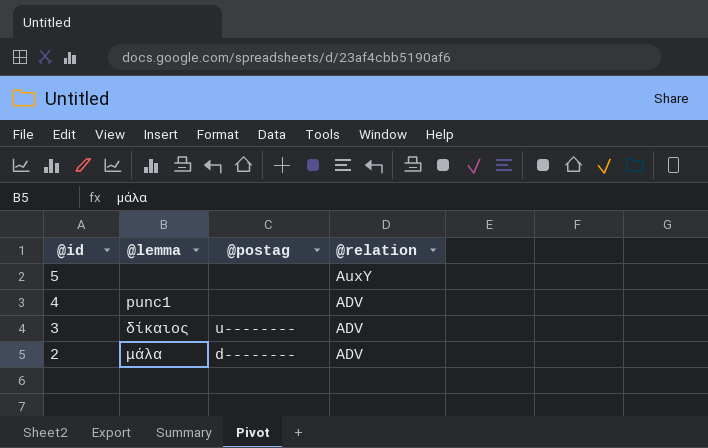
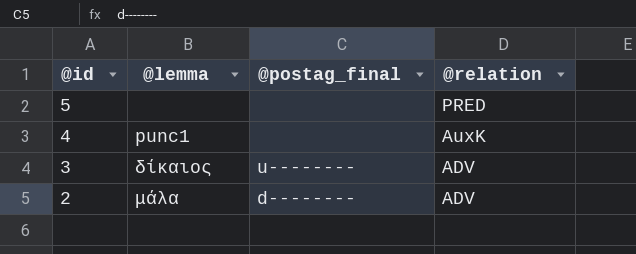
column name: @postag -> @postag_final
5 | @relation: AuxY -> PRED
4 | @relation: ADV -> AuxK

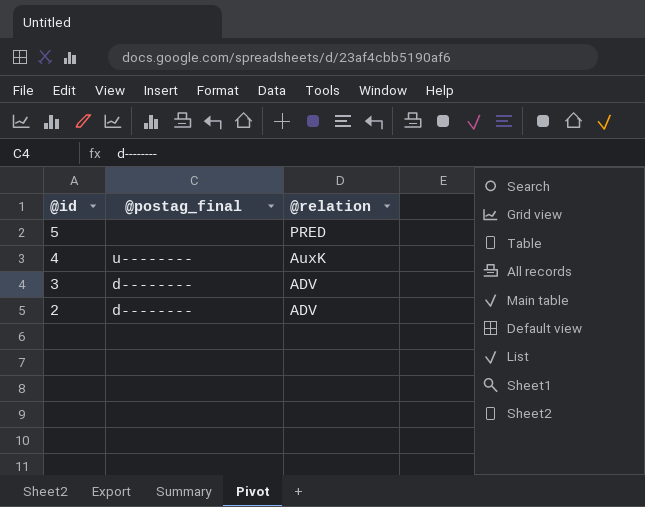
column @lemma | position: 2 -> none
4 | @postag_final: none -> u--------
3 | @postag_final: u-------- -> d--------

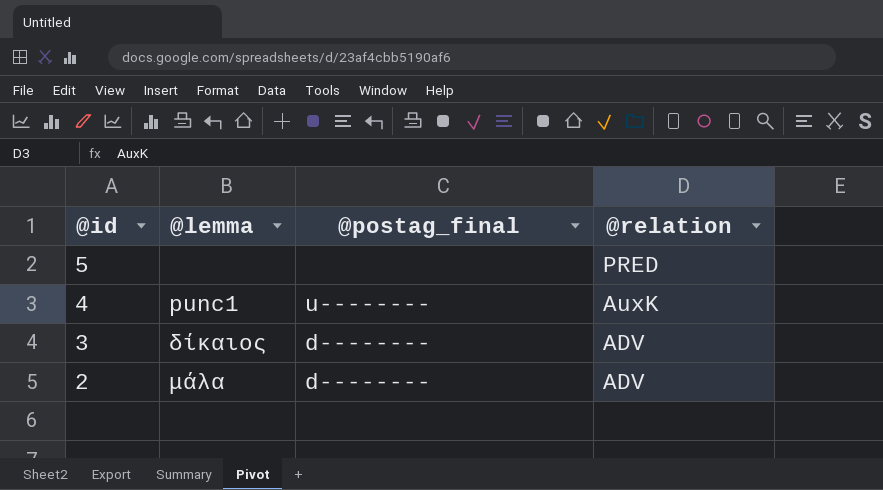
column @lemma | position: none -> 2

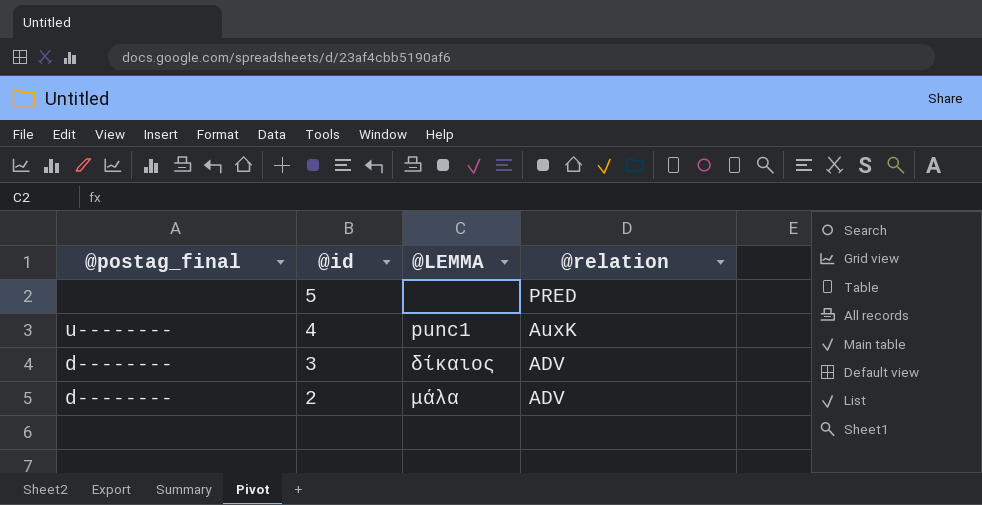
column @postag_final | position: 3 -> 1
column name: @lemma -> @LEMMA

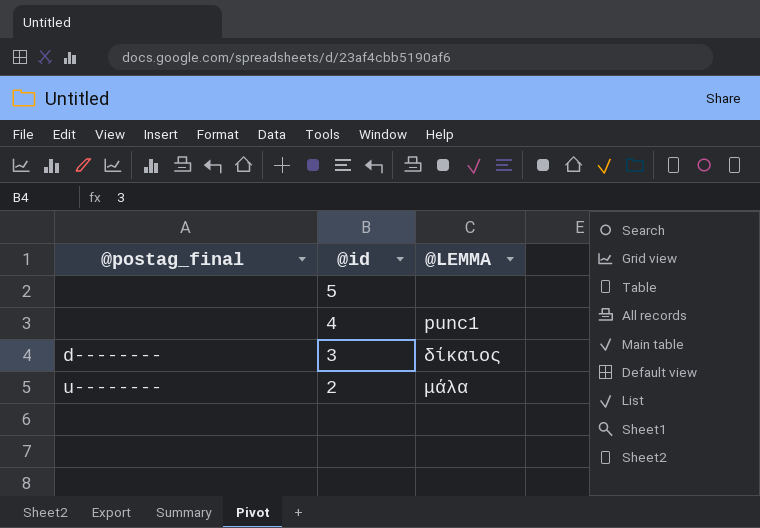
column @relation | position: 4 -> none
4 | @postag_final: u-------- -> none
2 | @postag_final: d-------- -> u--------

